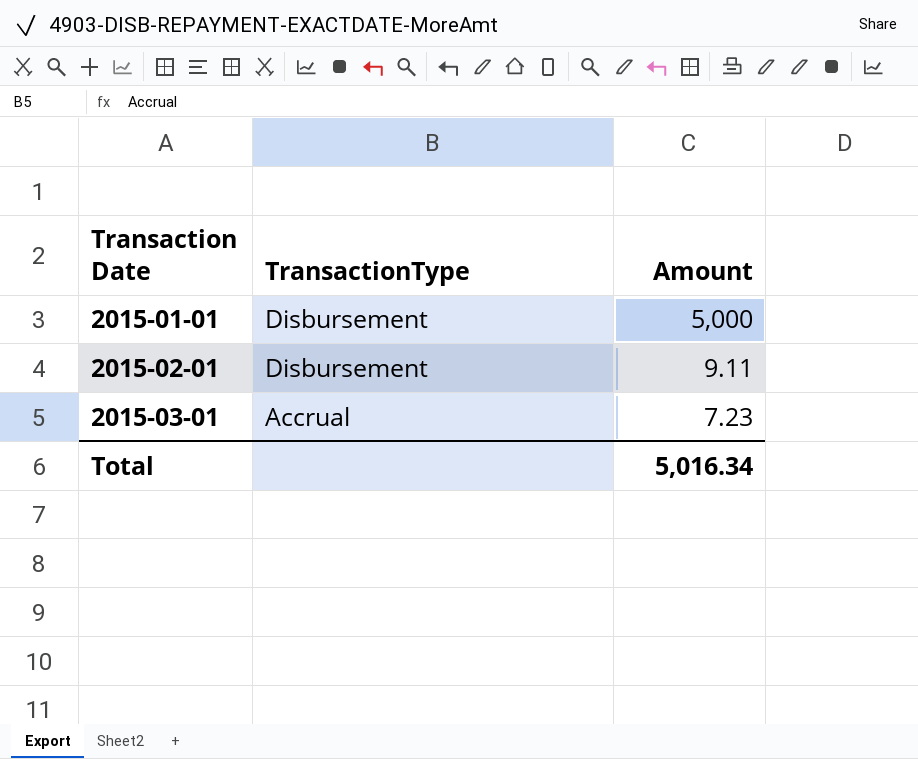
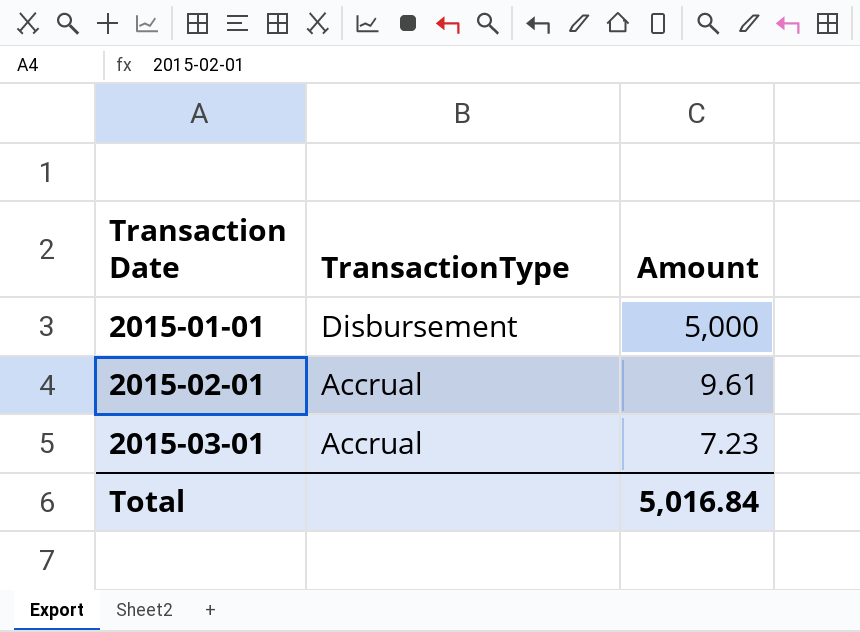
2015-02-01 | TransactionType: Disbursement -> Accrual
2015-02-01 | Amount: 9.11 -> 9.61
Total | Amount: 5,016.34 -> 5,016.84

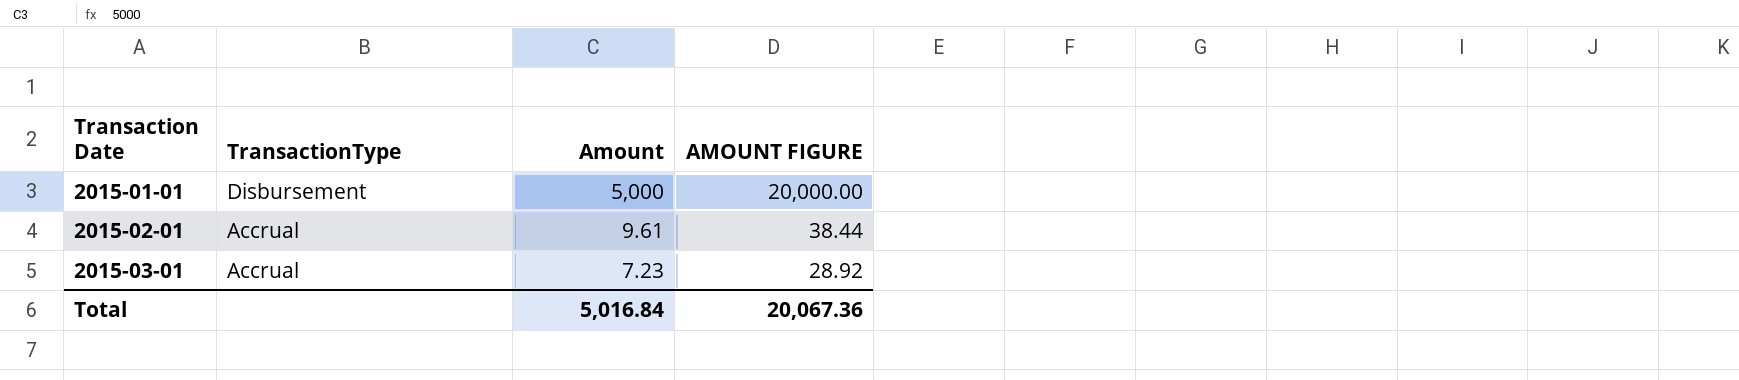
column AMOUNT FIGURE | formula: none -> [Amount] * 4

